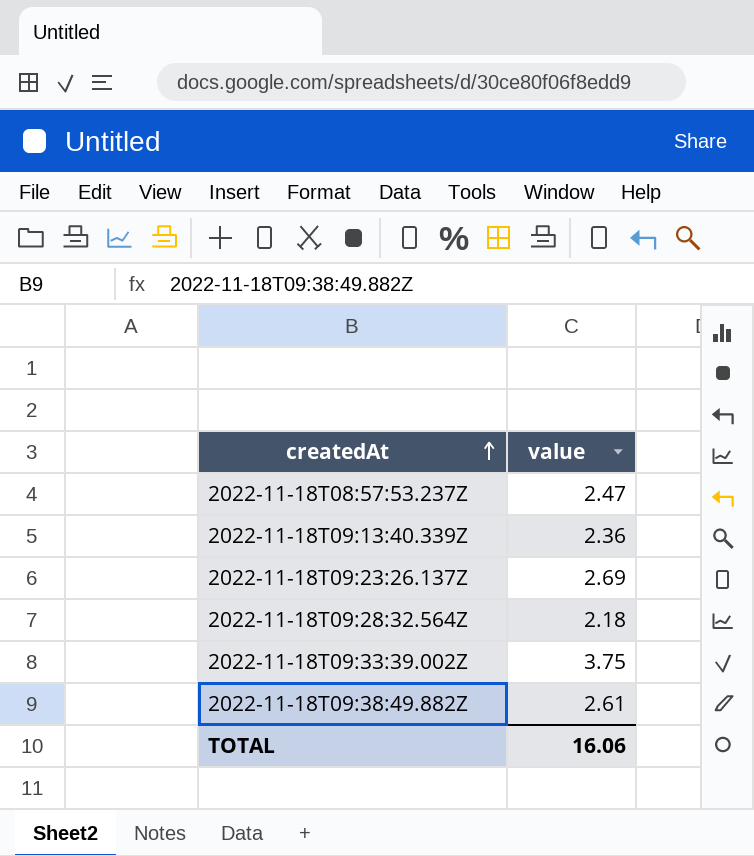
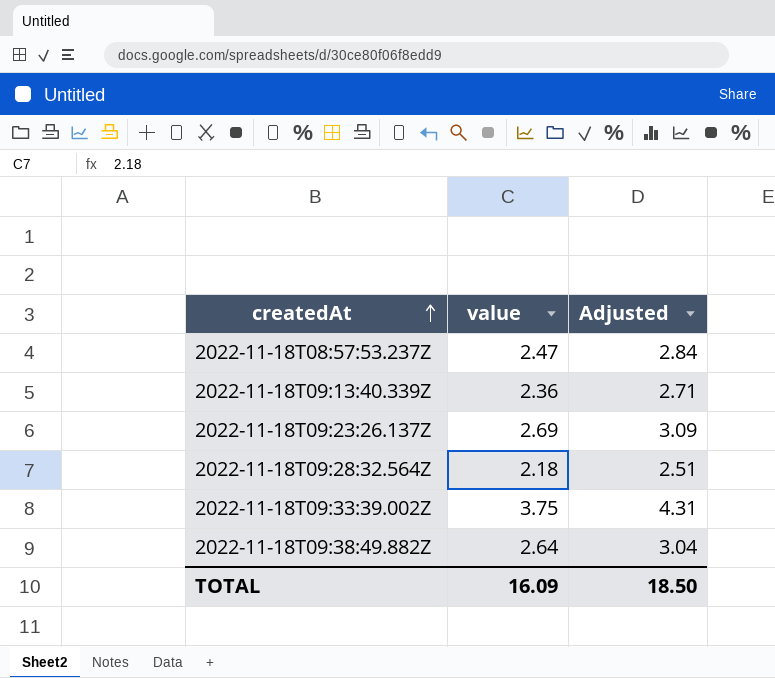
column Adjusted | formula: none -> [value] * 1.15
2022-11-18T09:38:49.882Z | value: 2.61 -> 2.64
TOTAL | value: 16.06 -> 16.09

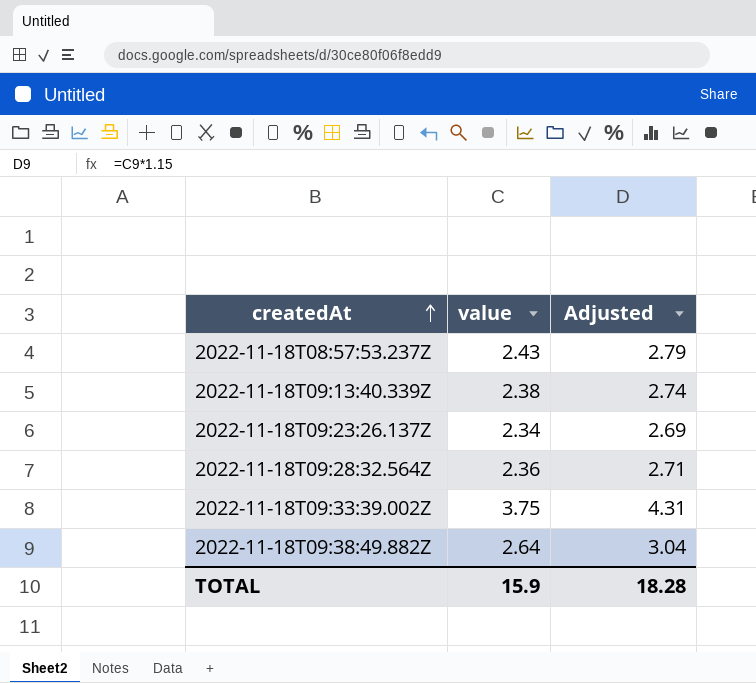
2022-11-18T08:57:53.237Z | value: 2.47 -> 2.43
2022-11-18T08:57:53.237Z | Adjusted: 2.84 -> 2.79
2022-11-18T09:13:40.339Z | value: 2.36 -> 2.38
2022-11-18T09:13:40.339Z | Adjusted: 2.71 -> 2.74
2022-11-18T09:23:26.137Z | value: 2.69 -> 2.34
2022-11-18T09:23:26.137Z | Adjusted: 3.09 -> 2.69
2022-11-18T09:28:32.564Z | value: 2.18 -> 2.36
2022-11-18T09:28:32.564Z | Adjusted: 2.51 -> 2.71
TOTAL | value: 16.09 -> 15.9
TOTAL | Adjusted: 18.50 -> 18.28

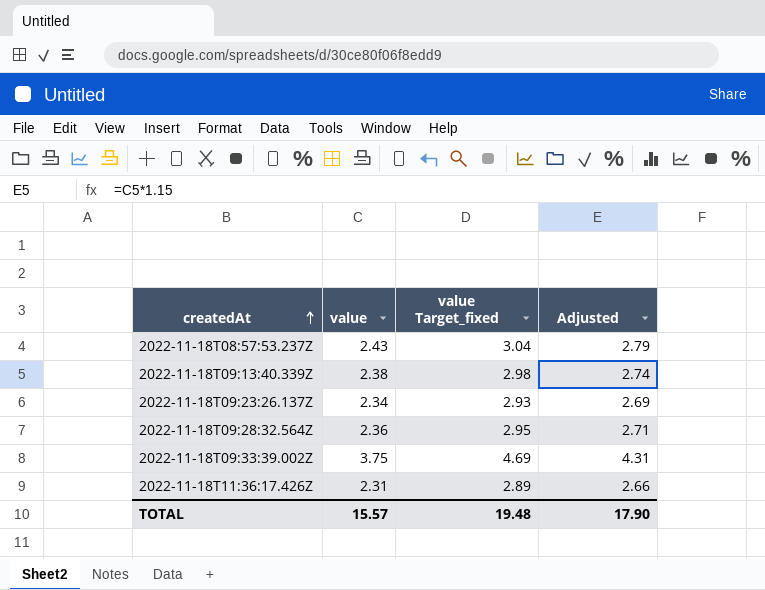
column value Target_fixed | formula: none -> [value] * 1.25
row 2022-11-18T09:38:49.882Z: 2.64 | 3.04 -> none
row 2022-11-18T11:36:17.426Z: none -> 2.31 | 2.89 | 2.66
TOTAL | value: 15.9 -> 15.57
TOTAL | Adjusted: 18.28 -> 17.90

